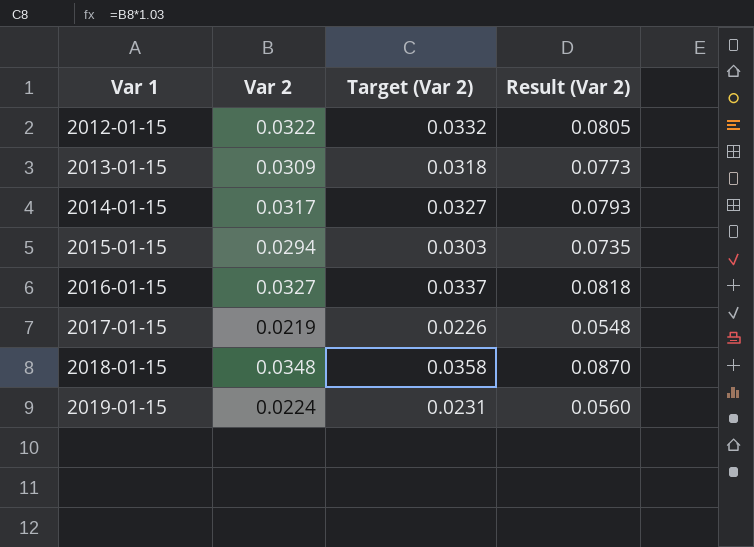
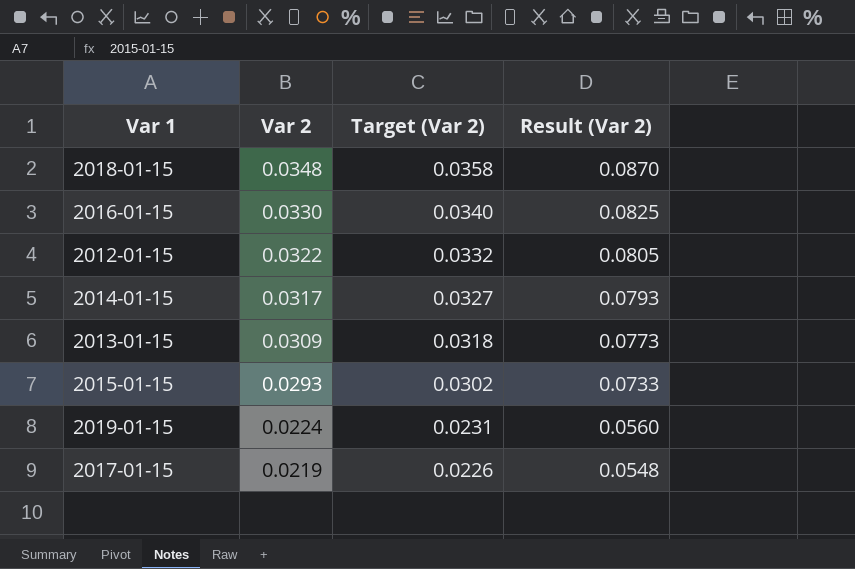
row order: Var 1 ascending -> Var 2 descending
2016-01-15 | Var 2: 0.0327 -> 0.0330
2016-01-15 | Target (Var 2): 0.0337 -> 0.0340
2016-01-15 | Result (Var 2): 0.0818 -> 0.0825
2015-01-15 | Var 2: 0.0294 -> 0.0293
2015-01-15 | Target (Var 2): 0.0303 -> 0.0302
2015-01-15 | Result (Var 2): 0.0735 -> 0.0733

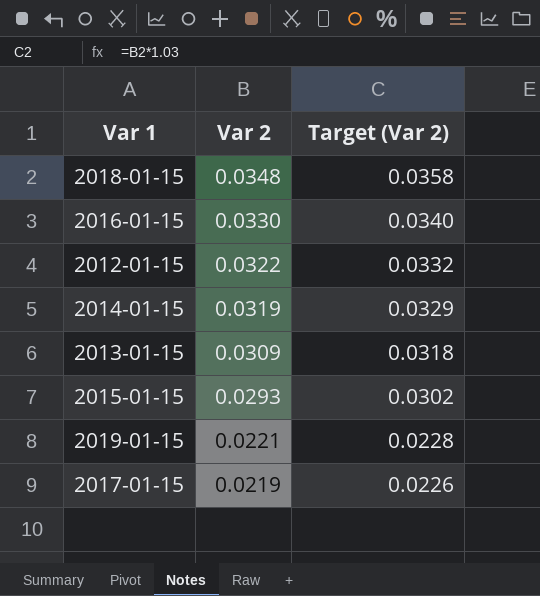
column Result (Var 2) | formula: [Var 2] * 2.5 -> none
2014-01-15 | Var 2: 0.0317 -> 0.0319
2014-01-15 | Target (Var 2): 0.0327 -> 0.0329
2019-01-15 | Var 2: 0.0224 -> 0.0221
2019-01-15 | Target (Var 2): 0.0231 -> 0.0228

